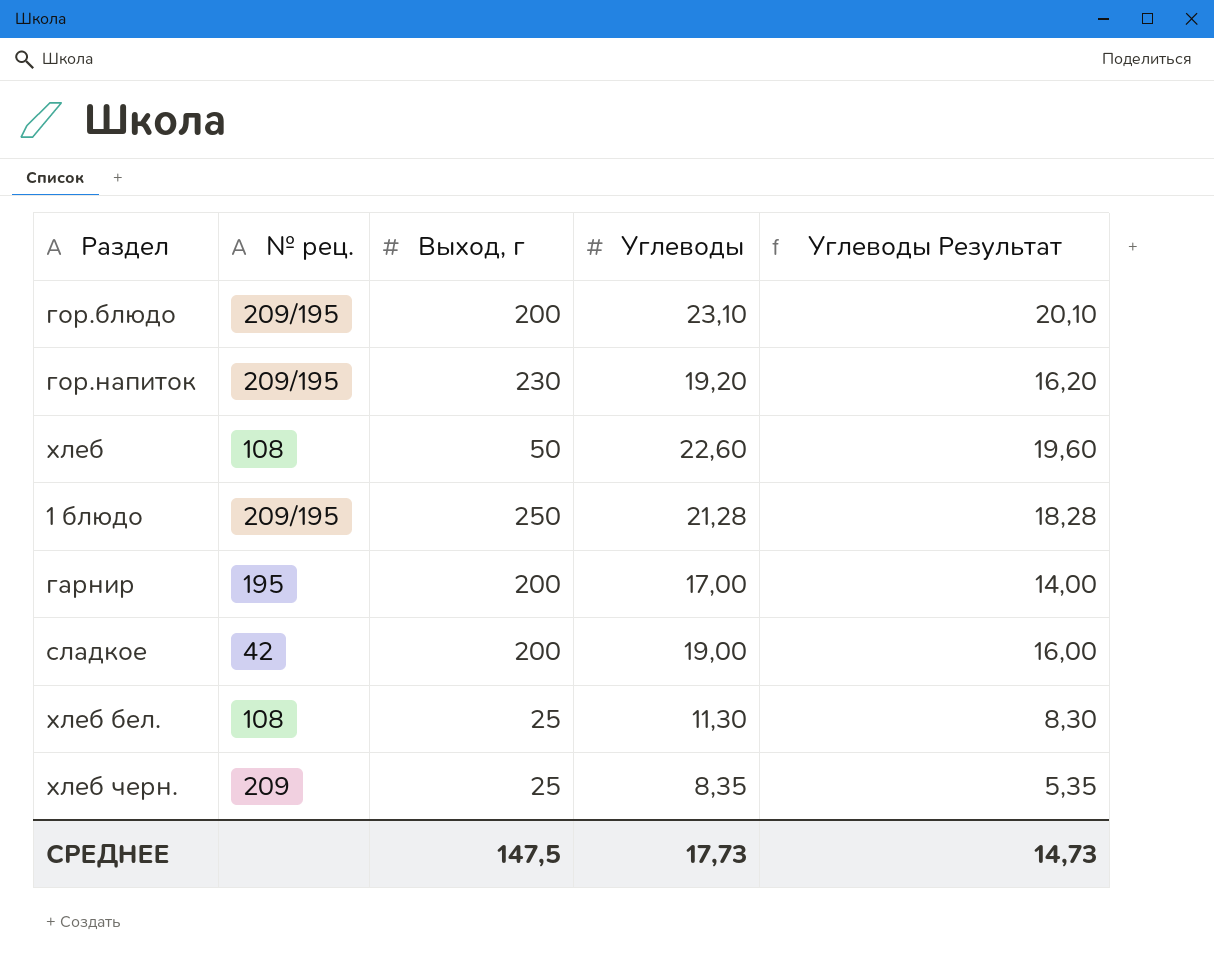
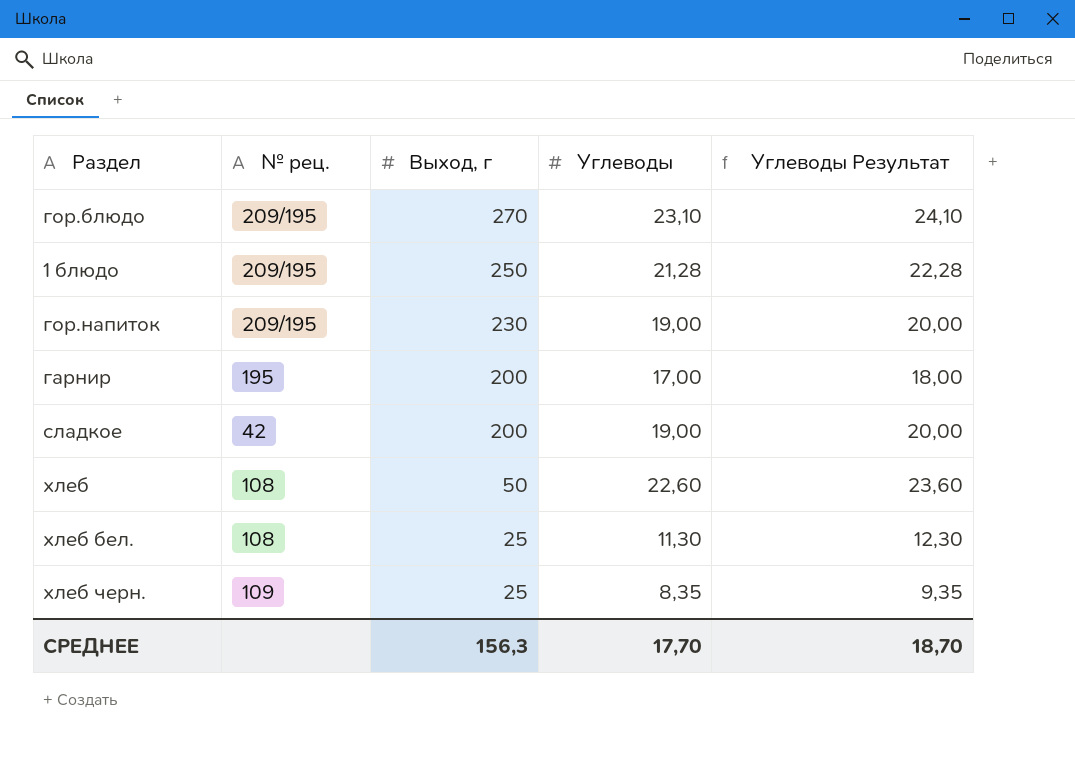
row order: none -> Выход, г descending
column Углеводы Результат | formula: [Углеводы] - 3 -> [Углеводы] + 1
гор.блюдо | Выход, г: 200 -> 270
гор.напиток | Углеводы: 19,20 -> 19,00
хлеб черн. | № рец.: 209 -> 109
СРЕДНЕЕ | Выход, г: 147,5 -> 156,3
СРЕДНЕЕ | Углеводы: 17,73 -> 17,70
СРЕДНЕЕ | Углеводы Результат: 14,73 -> 18,70

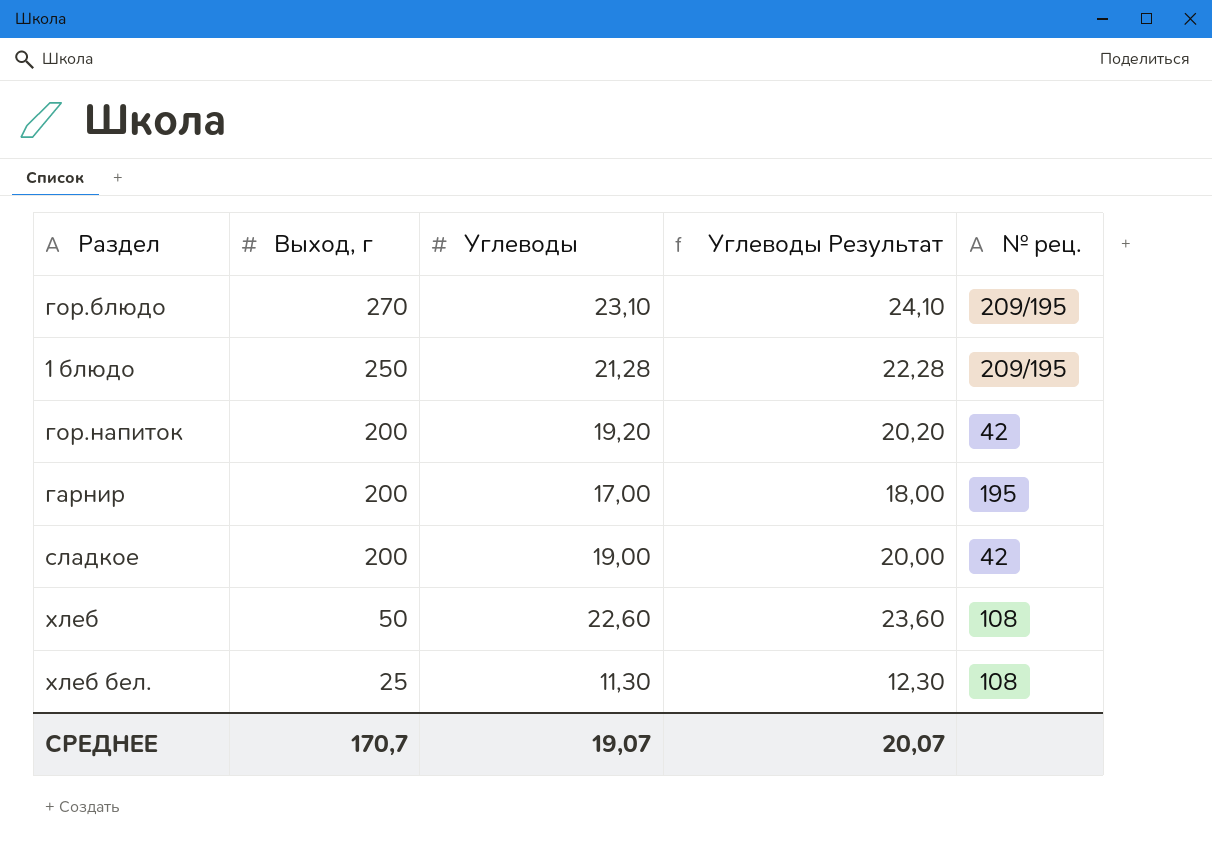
column № рец. | position: 2 -> 5
row хлеб черн.: 109 | 25 | 8,35 | 9,35 -> none
гор.напиток | Выход, г: 230 -> 200
гор.напиток | Углеводы: 19,00 -> 19,20
гор.напиток | Углеводы Результат: 20,00 -> 20,20
гор.напиток | № рец.: 209/195 -> 42
СРЕДНЕЕ | Выход, г: 156,3 -> 170,7
СРЕДНЕЕ | Углеводы: 17,70 -> 19,07
СРЕДНЕЕ | Углеводы Результат: 18,70 -> 20,07

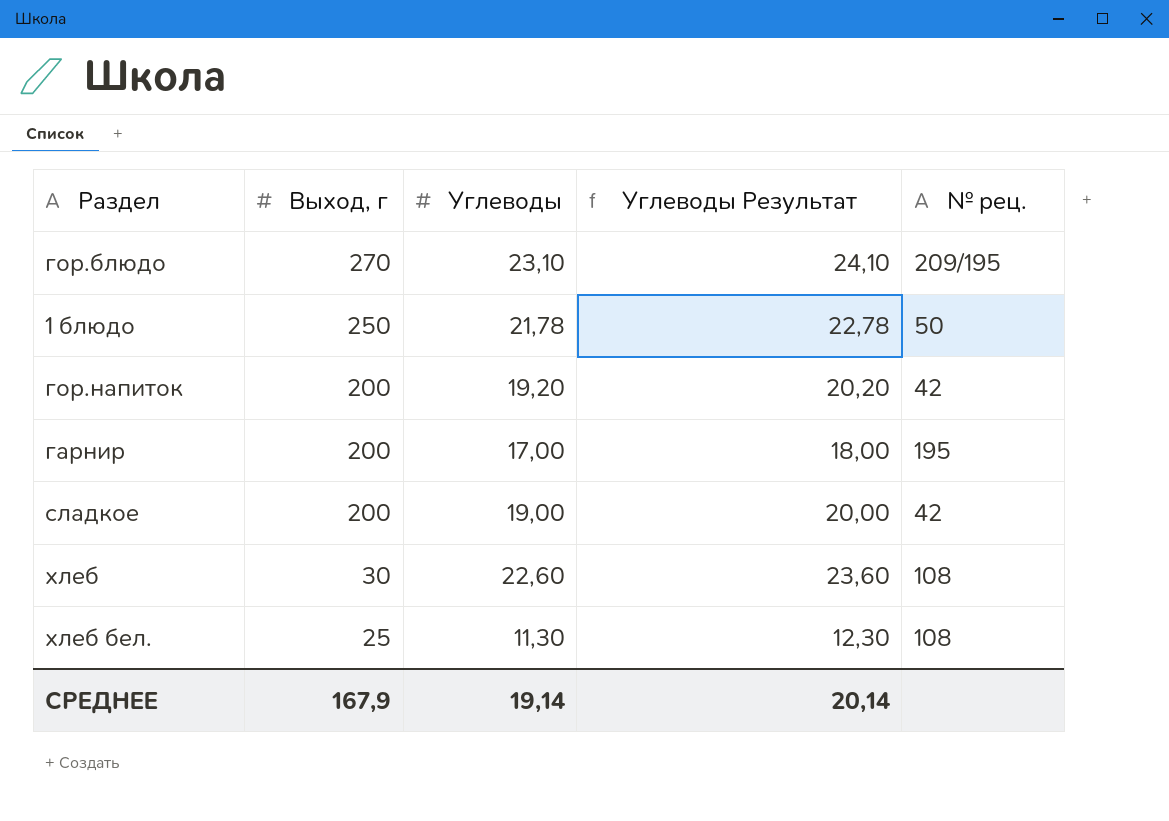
1 блюдо | Углеводы: 21,28 -> 21,78
1 блюдо | Углеводы Результат: 22,28 -> 22,78
1 блюдо | № рец.: 209/195 -> 50
хлеб | Выход, г: 50 -> 30
СРЕДНЕЕ | Выход, г: 170,7 -> 167,9
СРЕДНЕЕ | Углеводы: 19,07 -> 19,14
СРЕДНЕЕ | Углеводы Результат: 20,07 -> 20,14

